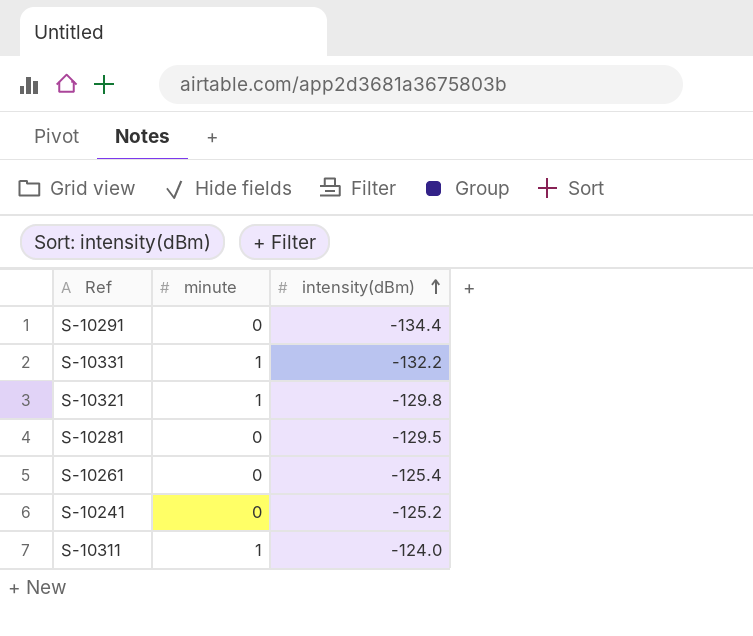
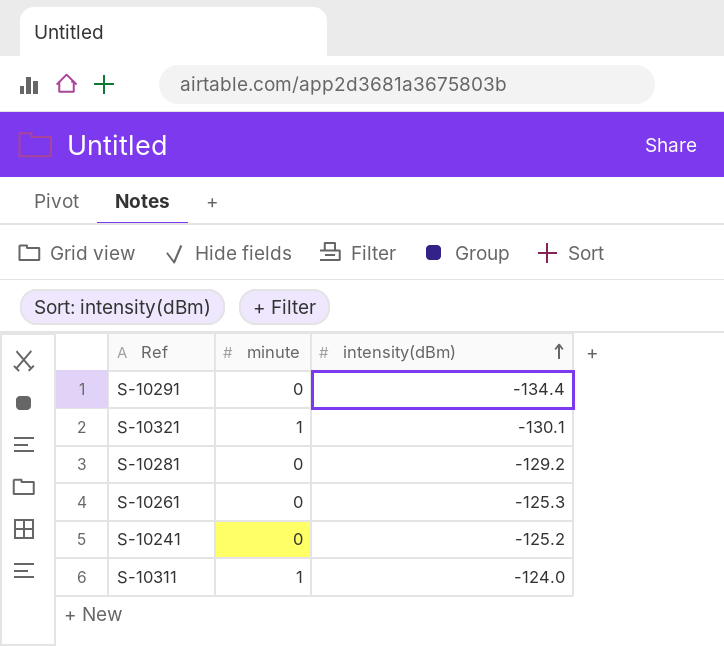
row S-10331: 1 | -132.2 -> none
S-10321 | intensity(dBm): -129.8 -> -130.1
S-10281 | intensity(dBm): -129.5 -> -129.2
S-10261 | intensity(dBm): -125.4 -> -125.3

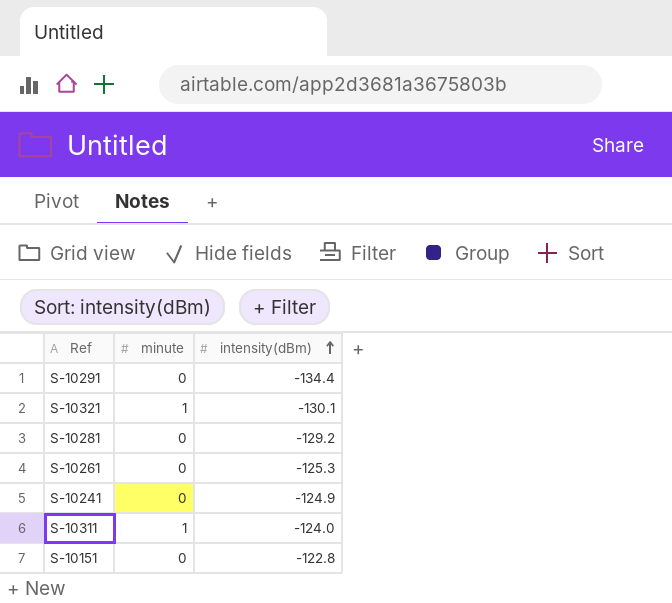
S-10241 | intensity(dBm): -125.2 -> -124.9
row S-10151: none -> 0 | -122.8

